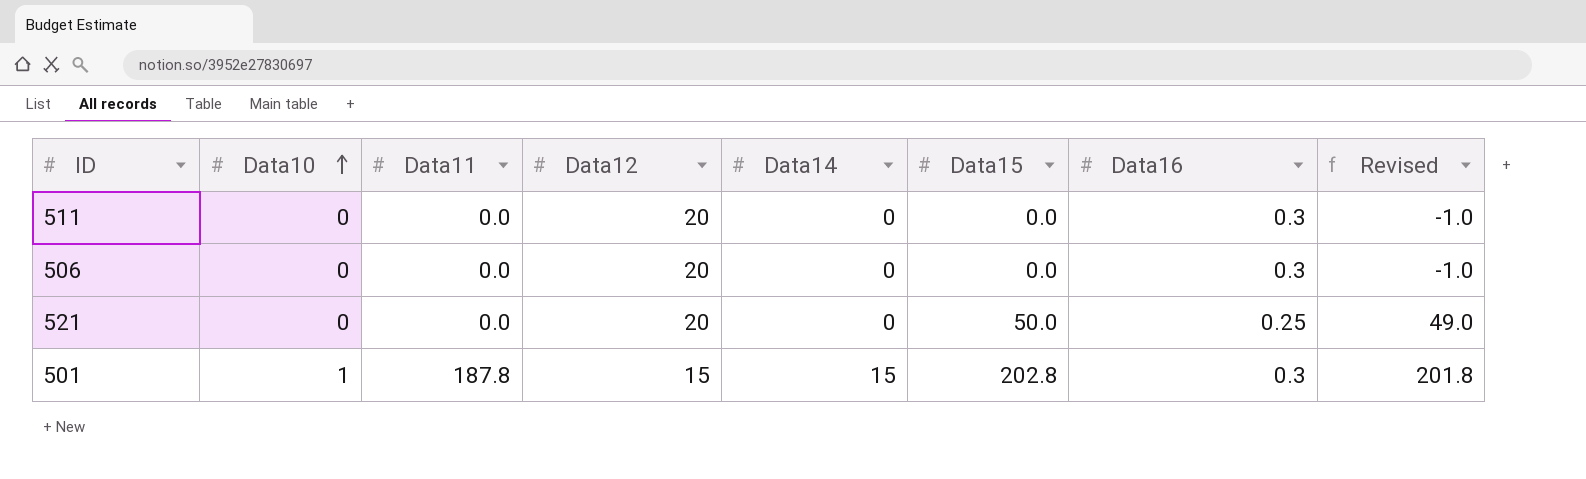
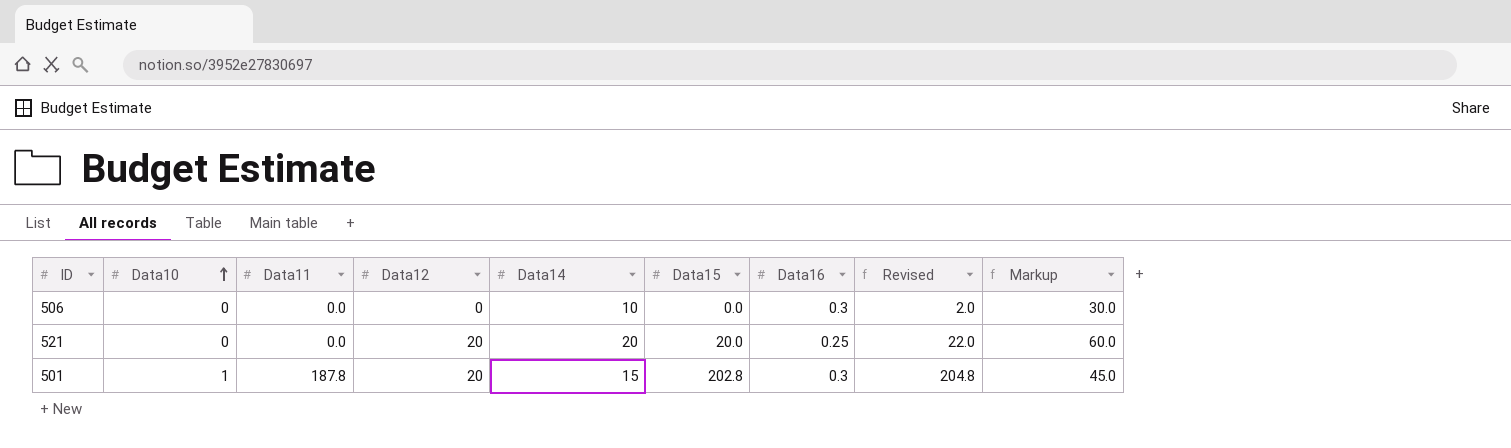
column Revised | formula: [Data15] - 1 -> [Data15] + 2
column Markup | formula: none -> [Data14] * 3
row 511: 0 | 0.0 | 20 | 0 | 0.0 | 0.3 | -1.0 -> none
506 | Data12: 20 -> 0
506 | Data14: 0 -> 10
521 | Data14: 0 -> 20
521 | Data15: 50.0 -> 20.0
501 | Data12: 15 -> 20

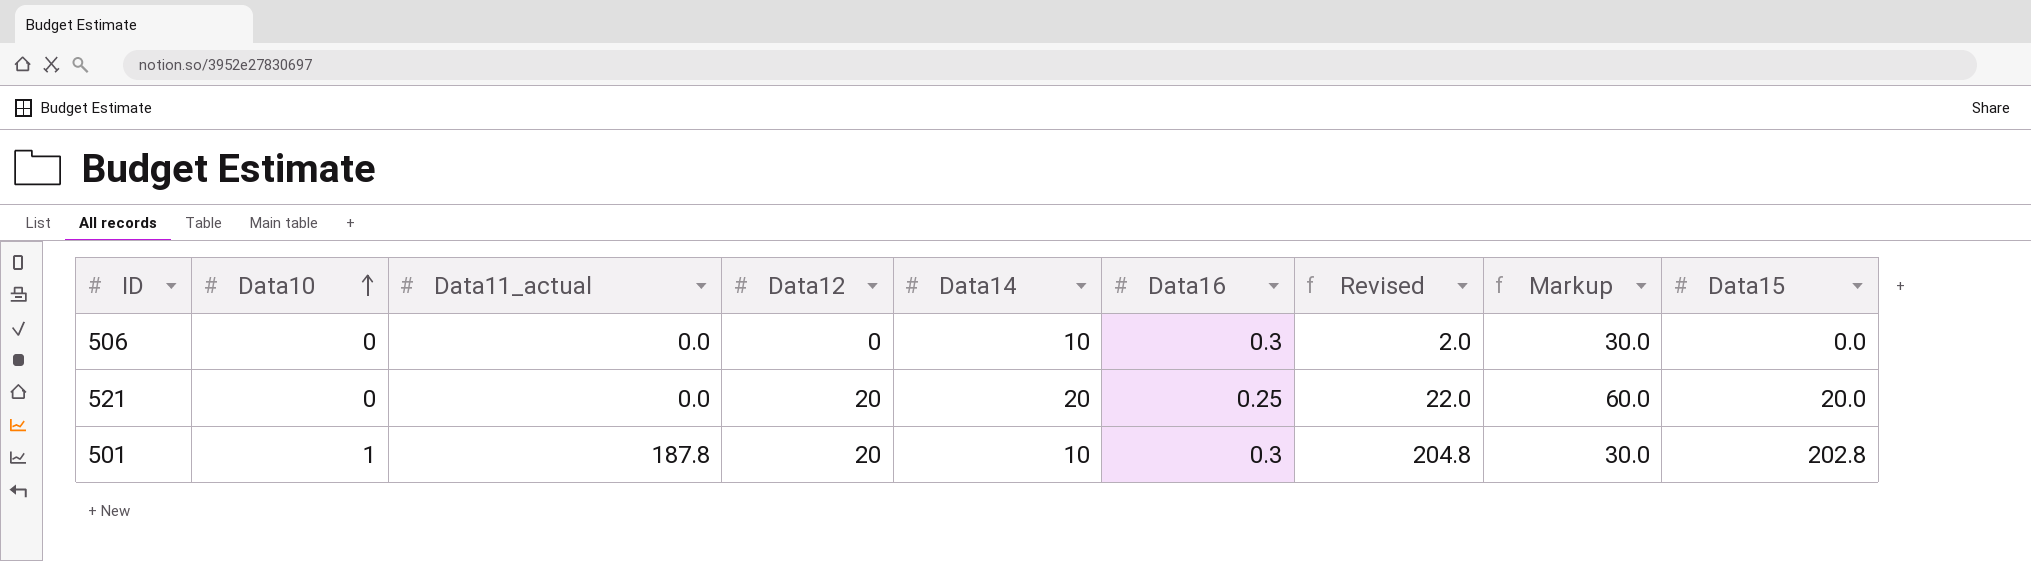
column name: Data11 -> Data11_actual
column Data15 | position: 6 -> 9
501 | Data14: 15 -> 10
501 | Markup: 45.0 -> 30.0

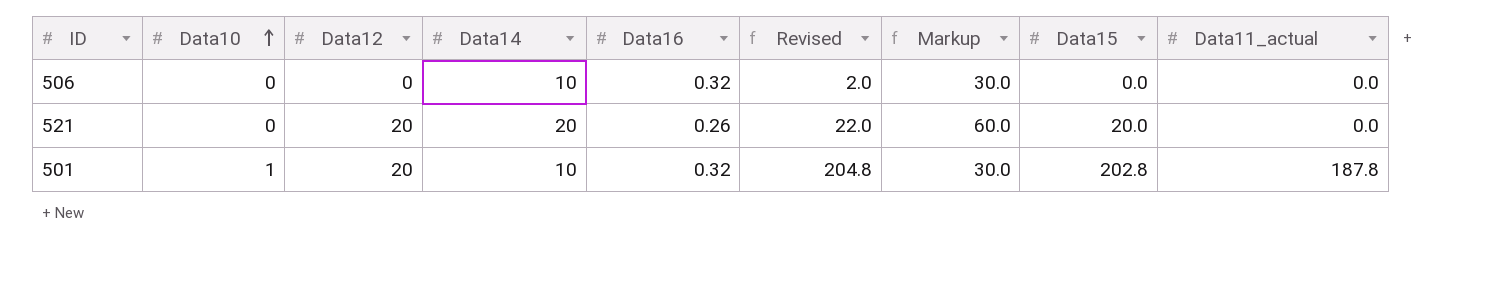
column Data11_actual | position: 3 -> 9
506 | Data16: 0.3 -> 0.32
521 | Data16: 0.25 -> 0.26
501 | Data16: 0.3 -> 0.32

